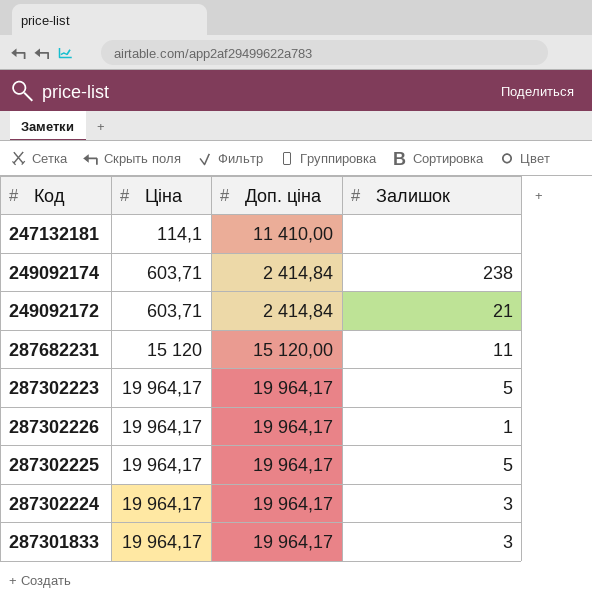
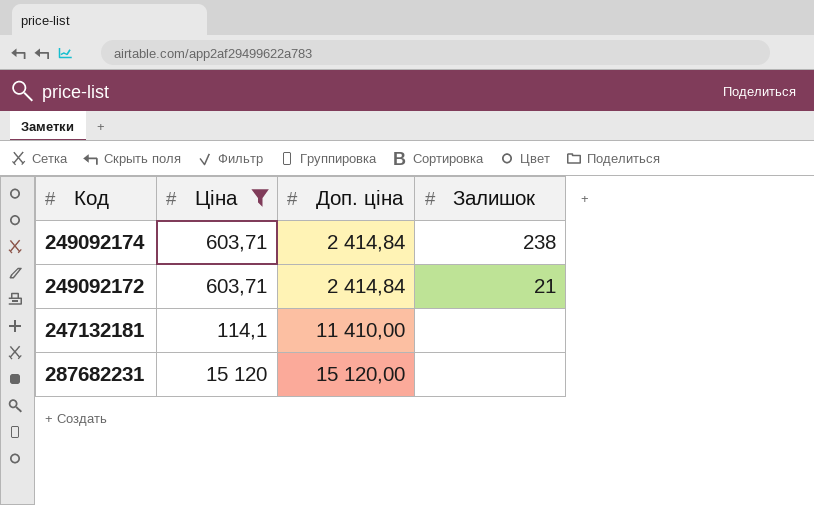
filter: none -> Ціна != 19 964,17
row order: Ціна ascending -> Доп. ціна ascending
287682231 | Залишок: 11 -> none

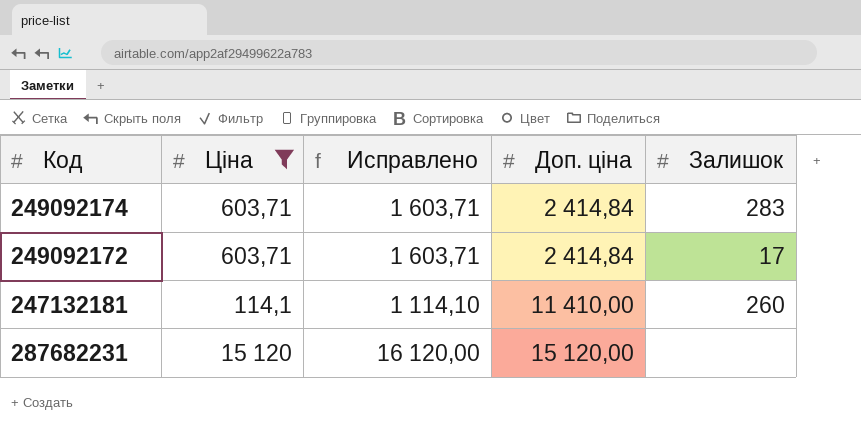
column Исправлено | formula: none -> [Ціна] + 1000
249092174 | Залишок: 238 -> 283
249092172 | Залишок: 21 -> 17
247132181 | Залишок: none -> 260

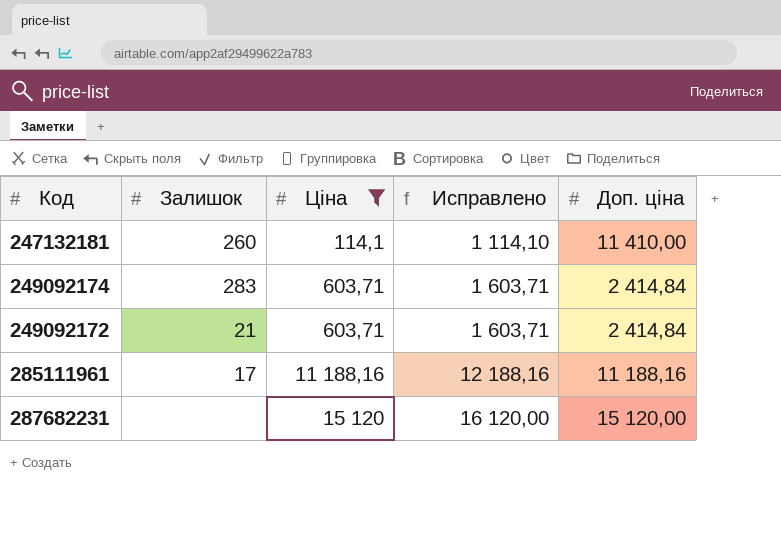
row order: Доп. ціна ascending -> Ціна ascending
column Залишок | position: 5 -> 2
249092172 | Залишок: 17 -> 21
row 285111961: none -> 17 | 11 188,16 | 12 188,16 | 11 188,16

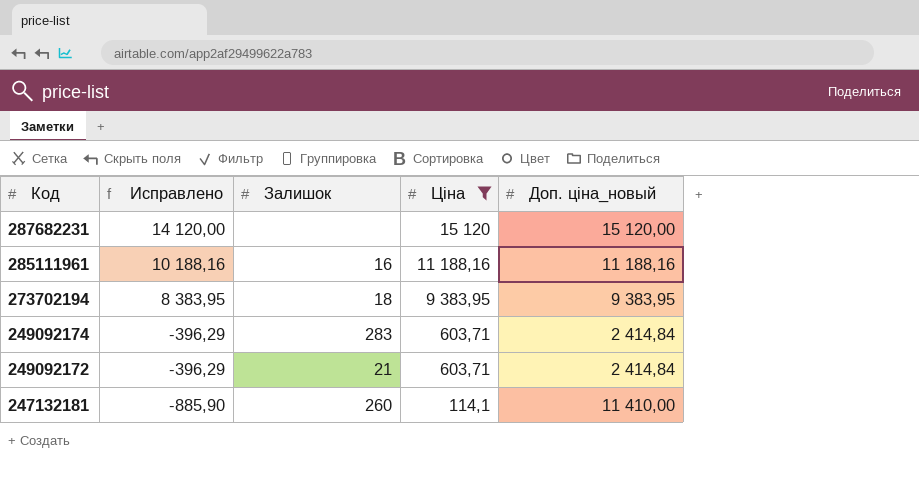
row order: Ціна ascending -> Код descending
column Исправлено | formula: [Ціна] + 1000 -> [Ціна] - 1000
column Исправлено | position: 4 -> 2
column name: Доп. ціна -> Доп. ціна_новый
285111961 | Залишок: 17 -> 16
row 273702194: none -> 8 383,95 | 18 | 9 383,95 | 9 383,95

